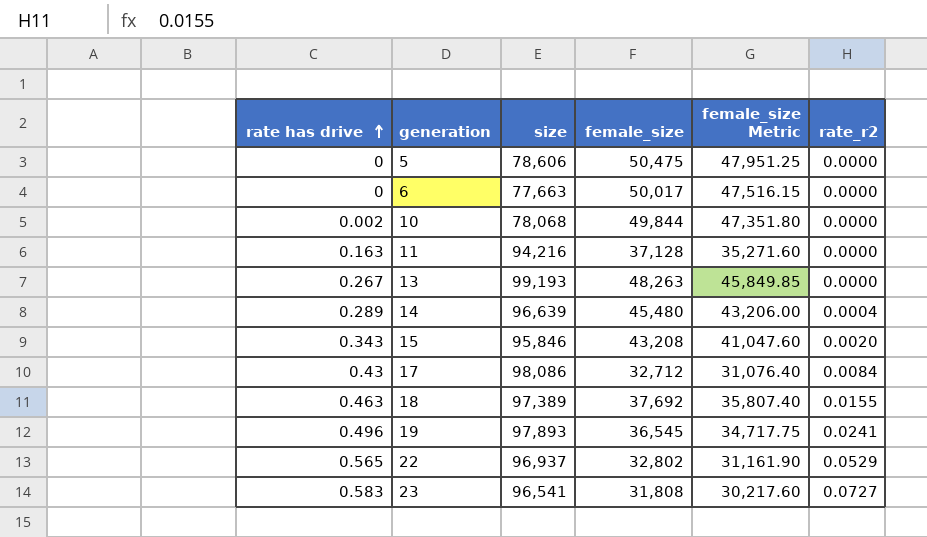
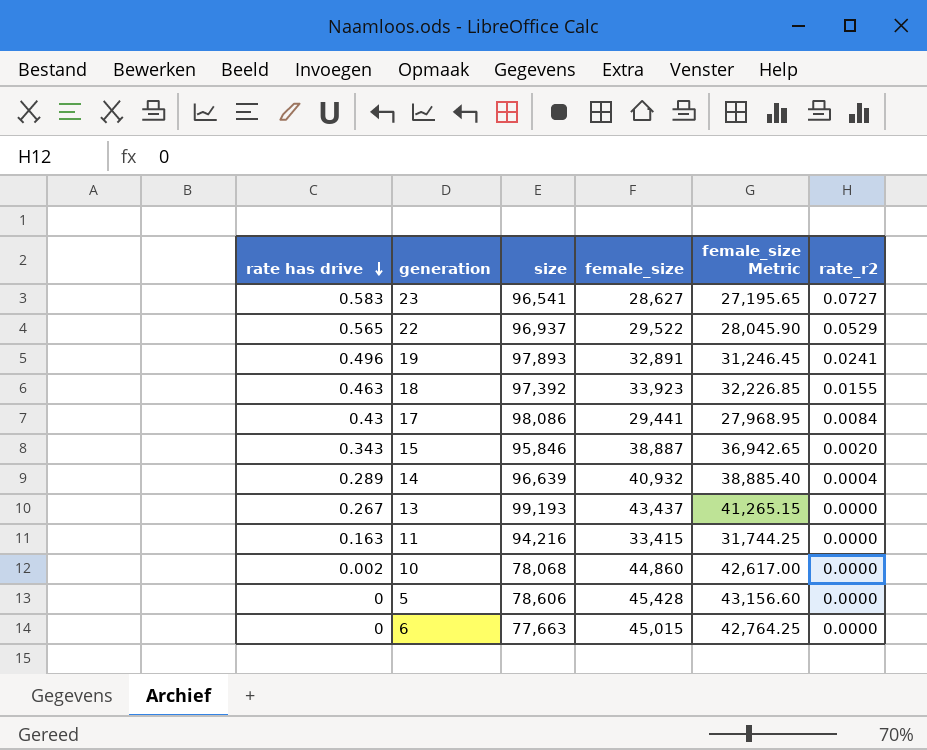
row order: rate has drive ascending -> rate has drive descending
23 | female_size: 31,808 -> 28,627
23 | female_size Metric: 30,217.60 -> 27,195.65
22 | female_size: 32,802 -> 29,522
22 | female_size Metric: 31,161.90 -> 28,045.90
19 | female_size: 36,545 -> 32,891
19 | female_size Metric: 34,717.75 -> 31,246.45
18 | size: 97,389 -> 97,392
18 | female_size: 37,692 -> 33,923
18 | female_size Metric: 35,807.40 -> 32,226.85
17 | female_size: 32,712 -> 29,441
17 | female_size Metric: 31,076.40 -> 27,968.95
15 | female_size: 43,208 -> 38,887
15 | female_size Metric: 41,047.60 -> 36,942.65
14 | female_size: 45,480 -> 40,932
14 | female_size Metric: 43,206.00 -> 38,885.40
13 | female_size: 48,263 -> 43,437
13 | female_size Metric: 45,849.85 -> 41,265.15
11 | female_size: 37,128 -> 33,415
11 | female_size Metric: 35,271.60 -> 31,744.25
10 | female_size: 49,844 -> 44,860
10 | female_size Metric: 47,351.80 -> 42,617.00
5 | female_size: 50,475 -> 45,428
5 | female_size Metric: 47,951.25 -> 43,156.60
6 | female_size: 50,017 -> 45,015
6 | female_size Metric: 47,516.15 -> 42,764.25

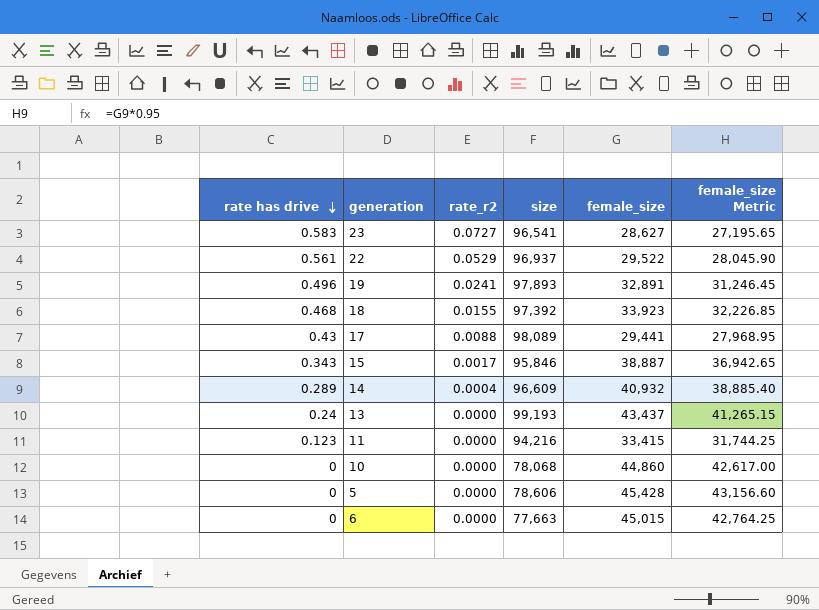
column rate_r2 | position: 6 -> 3
22 | rate has drive: 0.565 -> 0.561
18 | rate has drive: 0.463 -> 0.468
17 | rate_r2: 0.0084 -> 0.0088
17 | size: 98,086 -> 98,089
15 | rate_r2: 0.0020 -> 0.0017
14 | size: 96,639 -> 96,609
13 | rate has drive: 0.267 -> 0.24
11 | rate has drive: 0.163 -> 0.123
10 | rate has drive: 0.002 -> 0

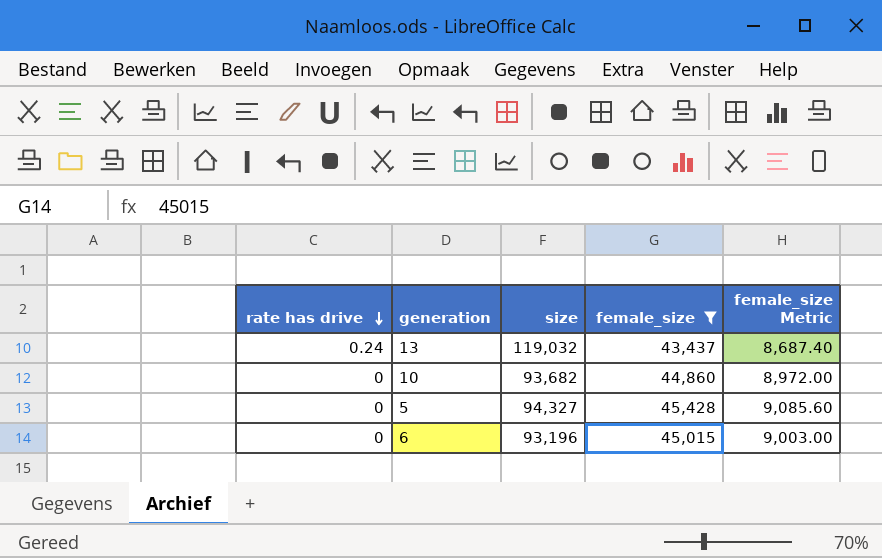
filter: none -> female_size >= 43,437
column rate_r2 | position: 3 -> none
column female_size Metric | formula: [female_size] * 0.95 -> [female_size] * 0.2
13 | size: 99,193 -> 119,032
10 | size: 78,068 -> 93,682
5 | size: 78,606 -> 94,327
6 | size: 77,663 -> 93,196

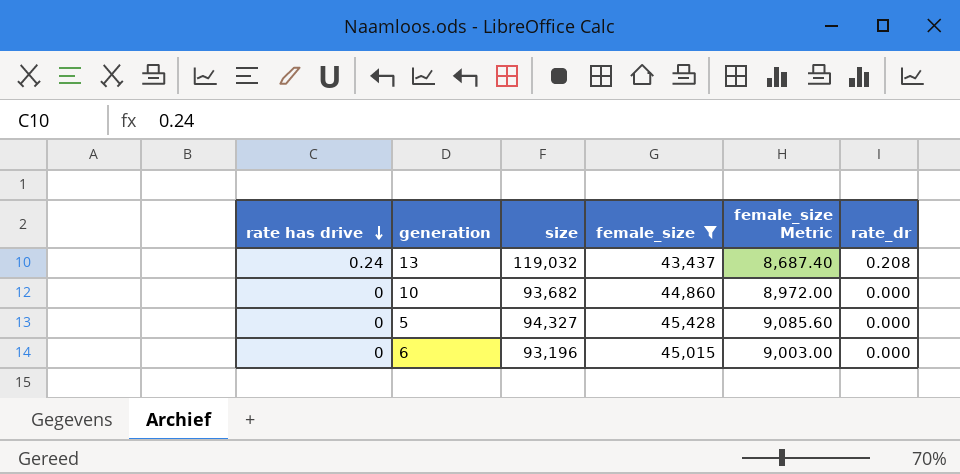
column rate_dr | position: none -> 6

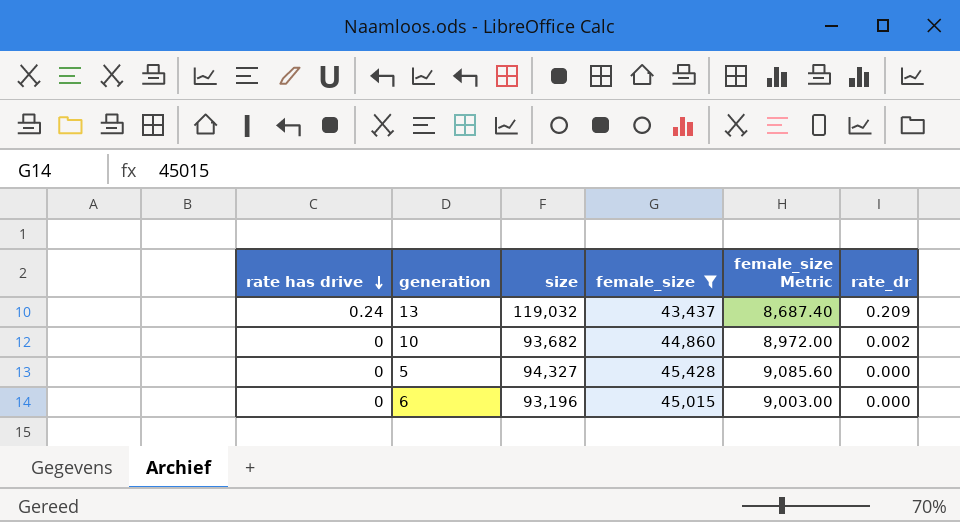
13 | rate_dr: 0.208 -> 0.209
10 | rate_dr: 0.000 -> 0.002

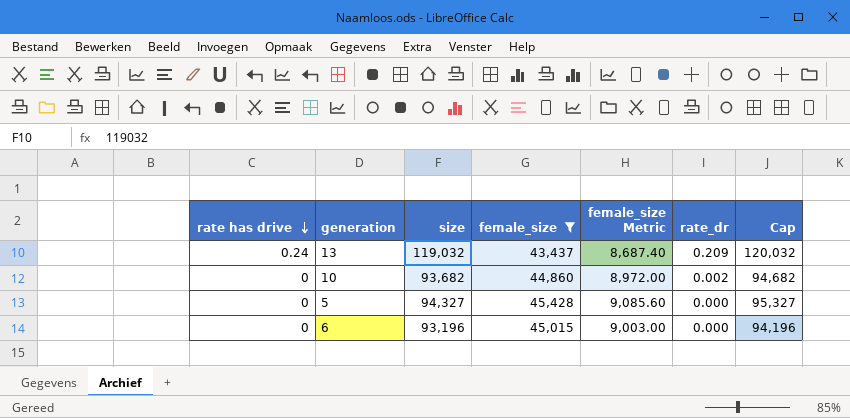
column Cap | formula: none -> [size] + 1000

